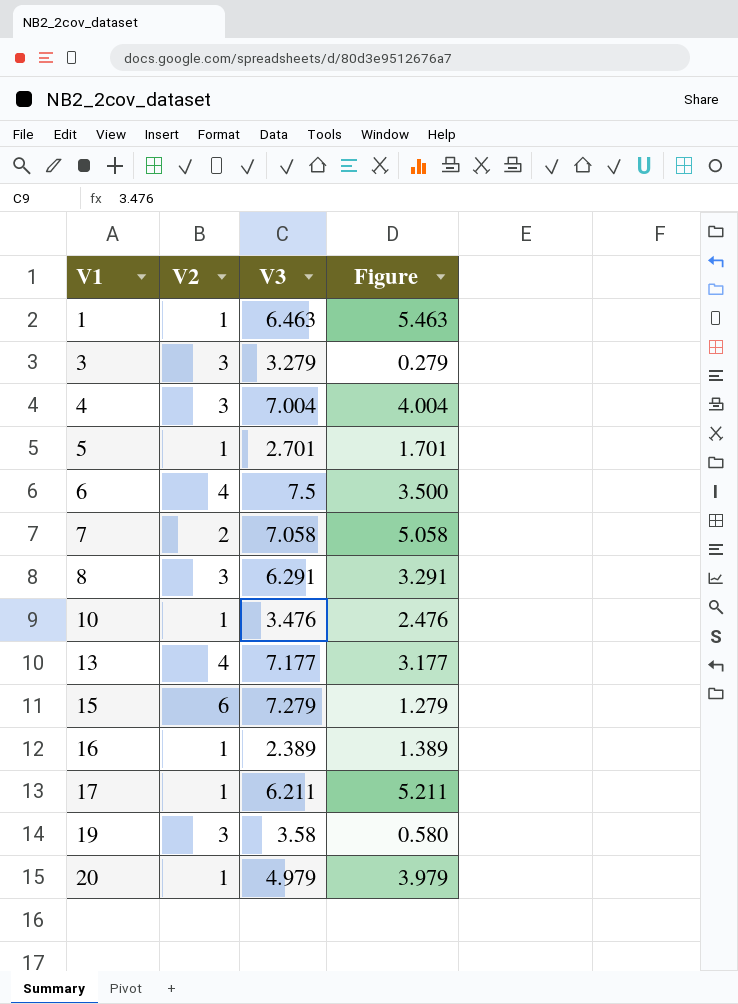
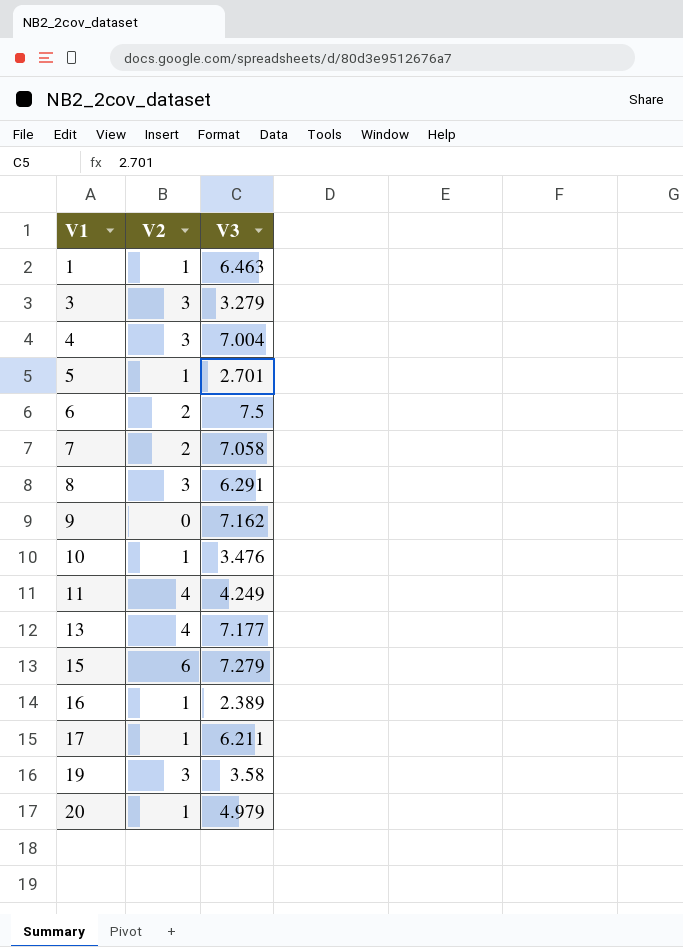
column Figure | formula: [V3] - [V2] -> none
6 | V2: 4 -> 2
row 9: none -> 0 | 7.162
row 11: none -> 4 | 4.249

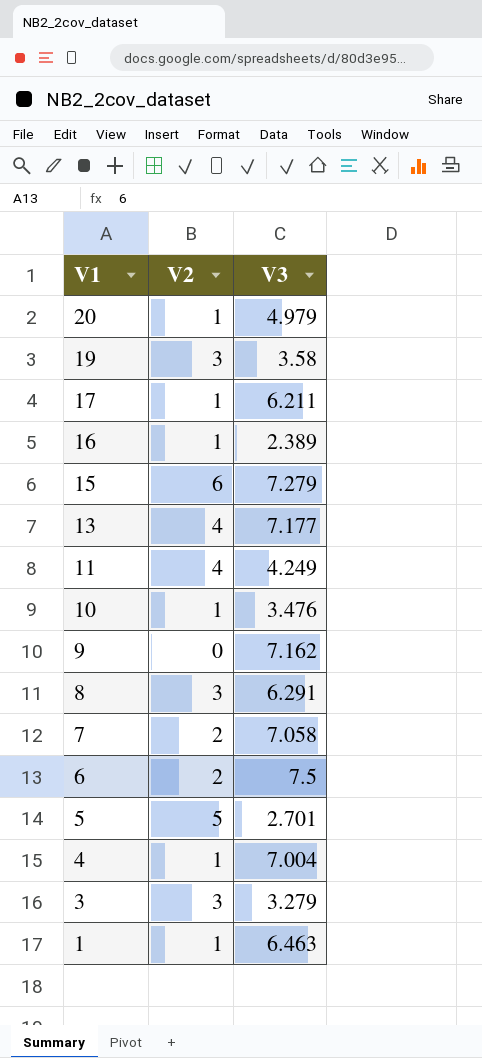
row order: V1 ascending -> V1 descending
5 | V2: 1 -> 5
4 | V2: 3 -> 1

